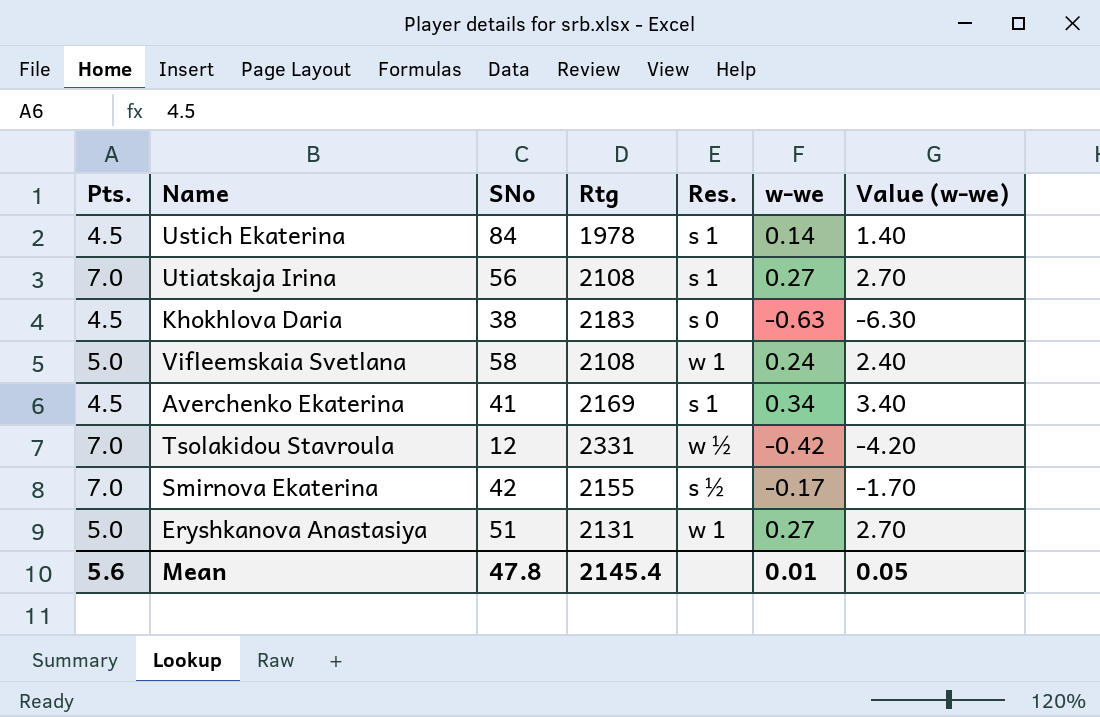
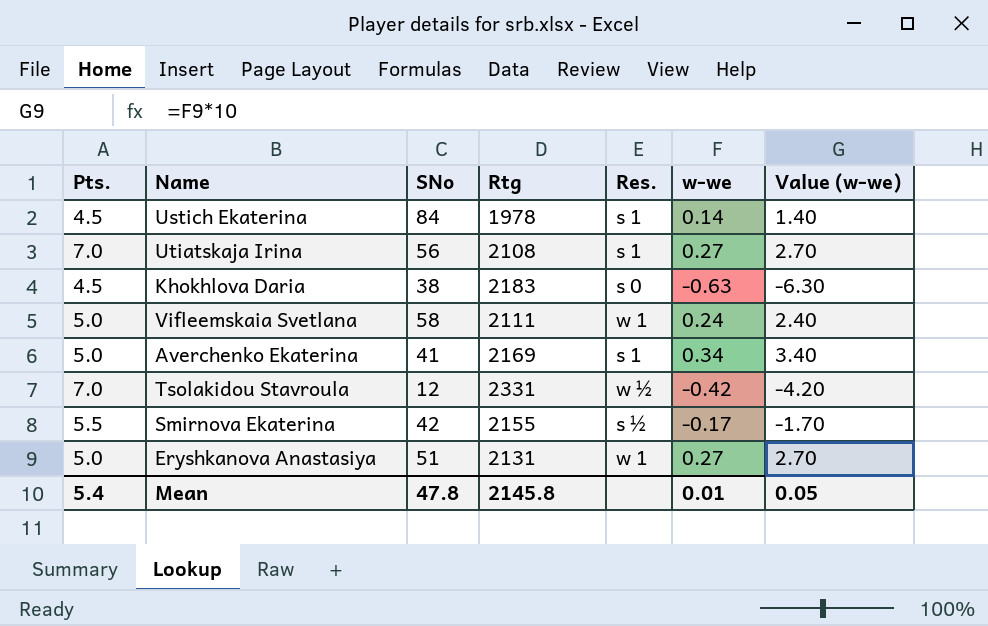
Vifleemskaia Svetlana | Rtg: 2108 -> 2111
Averchenko Ekaterina | Pts.: 4.5 -> 5.0
Smirnova Ekaterina | Pts.: 7.0 -> 5.5
Mean | Pts.: 5.6 -> 5.4
Mean | Rtg: 2145.4 -> 2145.8

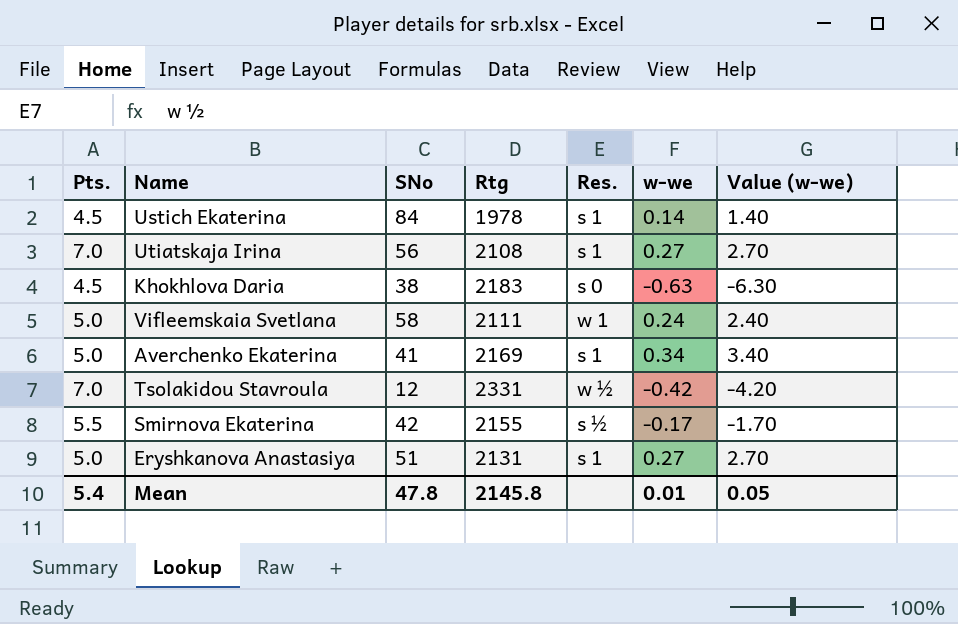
Eryshkanova Anastasiya | Res.: w 1 -> s 1

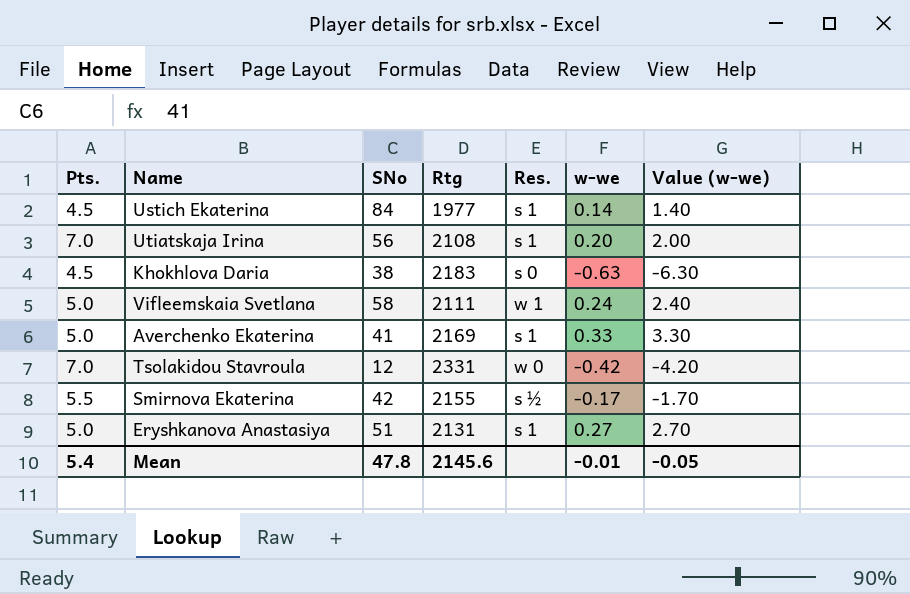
Ustich Ekaterina | Rtg: 1978 -> 1977
Utiatskaja Irina | w-we: 0.27 -> 0.20
Utiatskaja Irina | Value (w-we): 2.70 -> 2.00
Averchenko Ekaterina | w-we: 0.34 -> 0.33
Averchenko Ekaterina | Value (w-we): 3.40 -> 3.30
Tsolakidou Stavroula | Res.: w ½ -> w 0
Mean | Rtg: 2145.8 -> 2145.6
Mean | w-we: 0.01 -> -0.01
Mean | Value (w-we): 0.05 -> -0.05

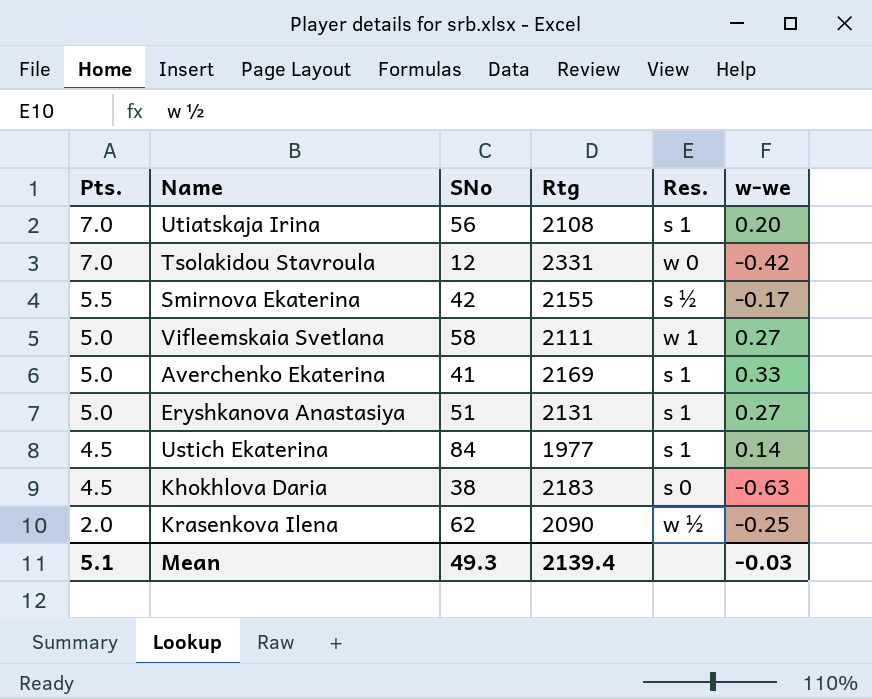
row order: none -> Pts. descending
column Value (w-we) | formula: [w-we] * 10 -> none
Vifleemskaia Svetlana | w-we: 0.24 -> 0.27
row Krasenkova Ilena: none -> 2.0 | 62 | 2090 | w ½ | -0.25
Mean | Pts.: 5.4 -> 5.1
Mean | SNo: 47.8 -> 49.3
Mean | Rtg: 2145.6 -> 2139.4
Mean | w-we: -0.01 -> -0.03

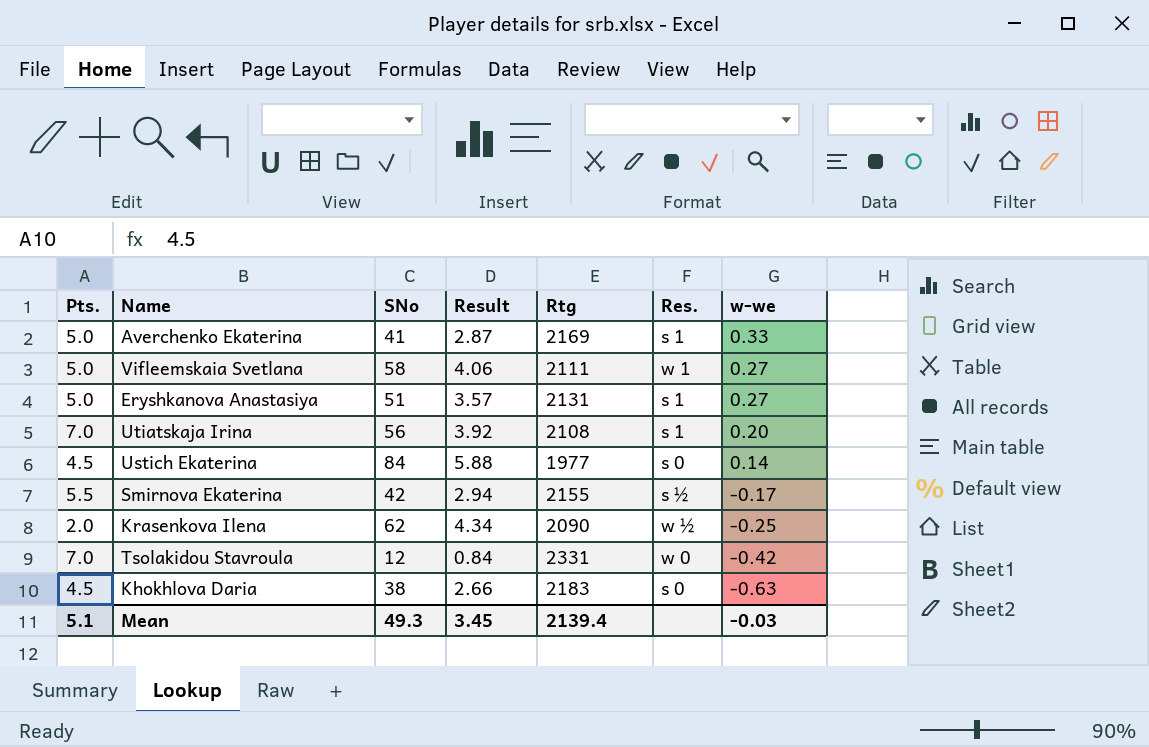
row order: Pts. descending -> w-we descending
column Result | formula: none -> [SNo] * 0.07
Ustich Ekaterina | Res.: s 1 -> s 0

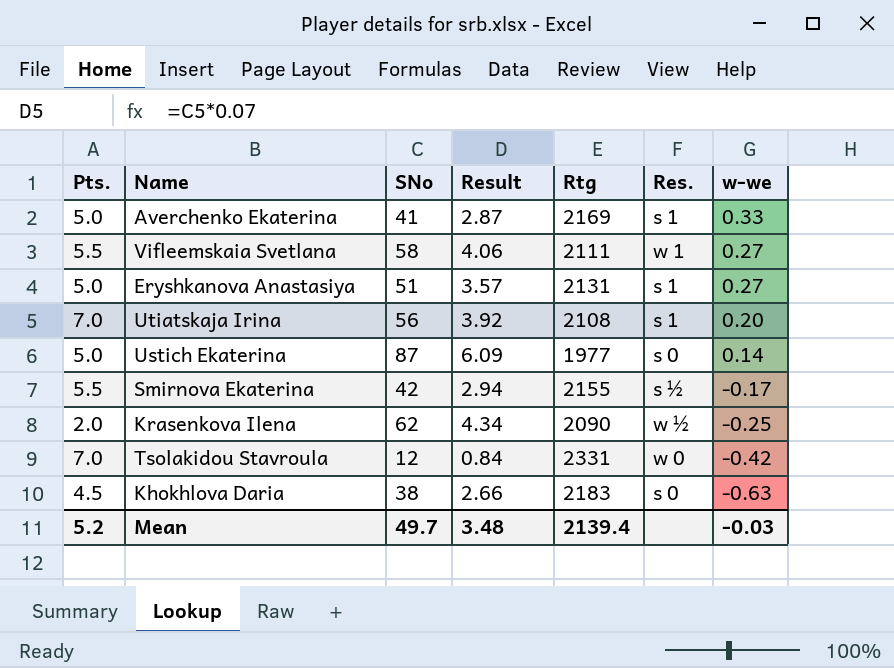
Vifleemskaia Svetlana | Pts.: 5.0 -> 5.5
Ustich Ekaterina | Pts.: 4.5 -> 5.0
Ustich Ekaterina | SNo: 84 -> 87
Ustich Ekaterina | Result: 5.88 -> 6.09
Mean | Pts.: 5.1 -> 5.2
Mean | SNo: 49.3 -> 49.7
Mean | Result: 3.45 -> 3.48

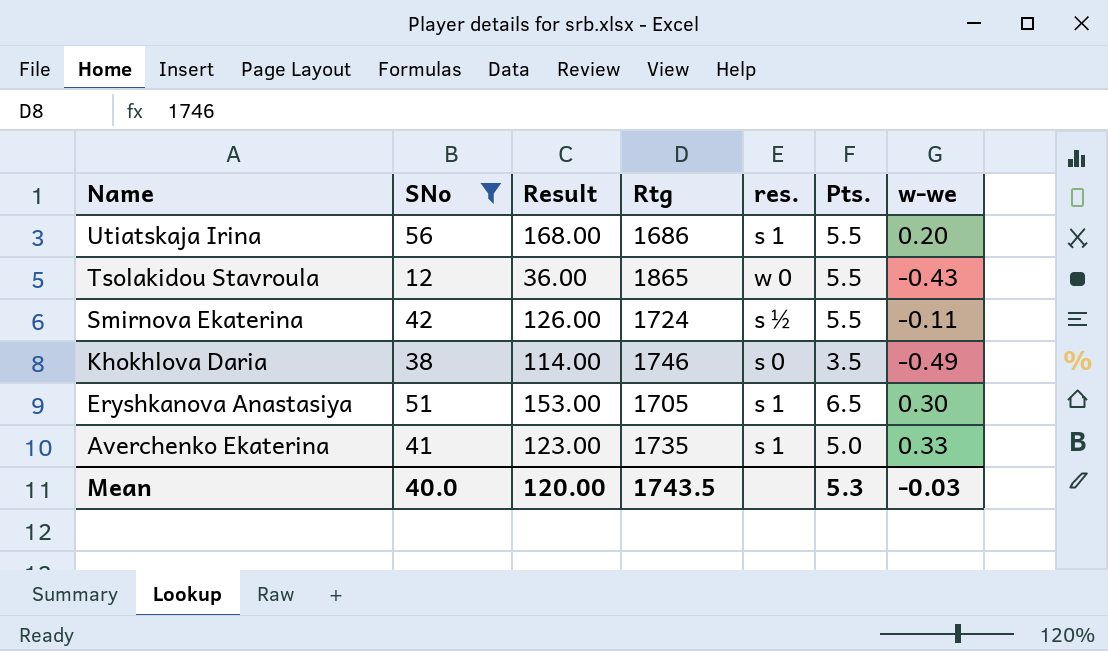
filter: none -> SNo <= 56
row order: w-we descending -> Name descending
column Result | formula: [SNo] * 0.07 -> [SNo] * 3
column name: Res. -> res.
column Pts. | position: 1 -> 6
Utiatskaja Irina | Rtg: 2108 -> 1686
Utiatskaja Irina | Pts.: 7.0 -> 5.5
Tsolakidou Stavroula | Rtg: 2331 -> 1865
Tsolakidou Stavroula | Pts.: 7.0 -> 5.5
Tsolakidou Stavroula | w-we: -0.42 -> -0.43
Smirnova Ekaterina | Rtg: 2155 -> 1724
Smirnova Ekaterina | w-we: -0.17 -> -0.11
Khokhlova Daria | Rtg: 2183 -> 1746
Khokhlova Daria | Pts.: 4.5 -> 3.5
Khokhlova Daria | w-we: -0.63 -> -0.49
Eryshkanova Anastasiya | Rtg: 2131 -> 1705
Eryshkanova Anastasiya | Pts.: 5.0 -> 6.5
Eryshkanova Anastasiya | w-we: 0.27 -> 0.30
Averchenko Ekaterina | Rtg: 2169 -> 1735
Mean | SNo: 49.7 -> 40.0
Mean | Result: 3.48 -> 120.00
Mean | Rtg: 2139.4 -> 1743.5
Mean | Pts.: 5.2 -> 5.3

